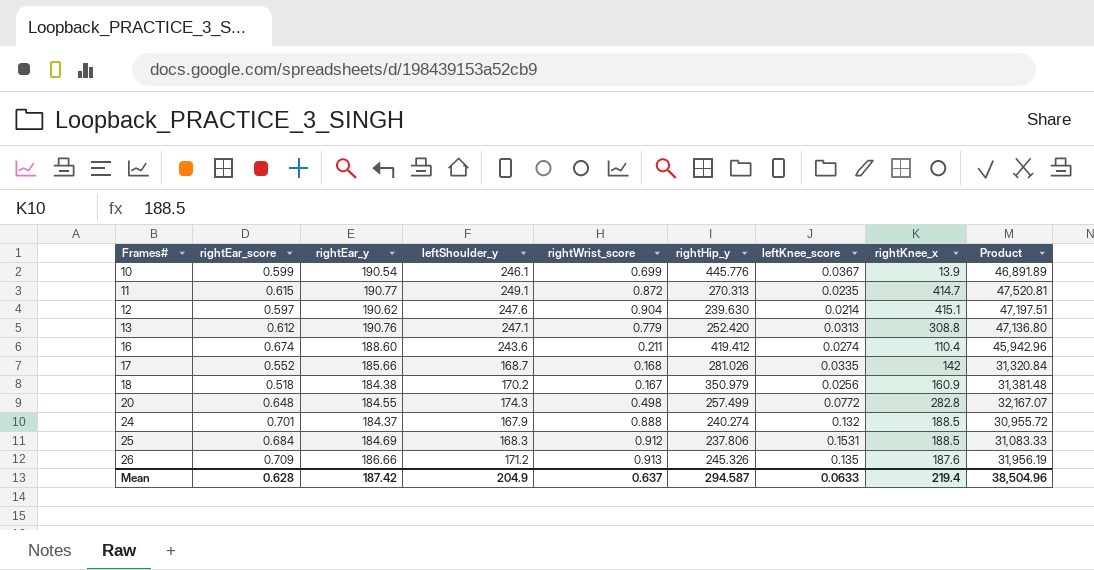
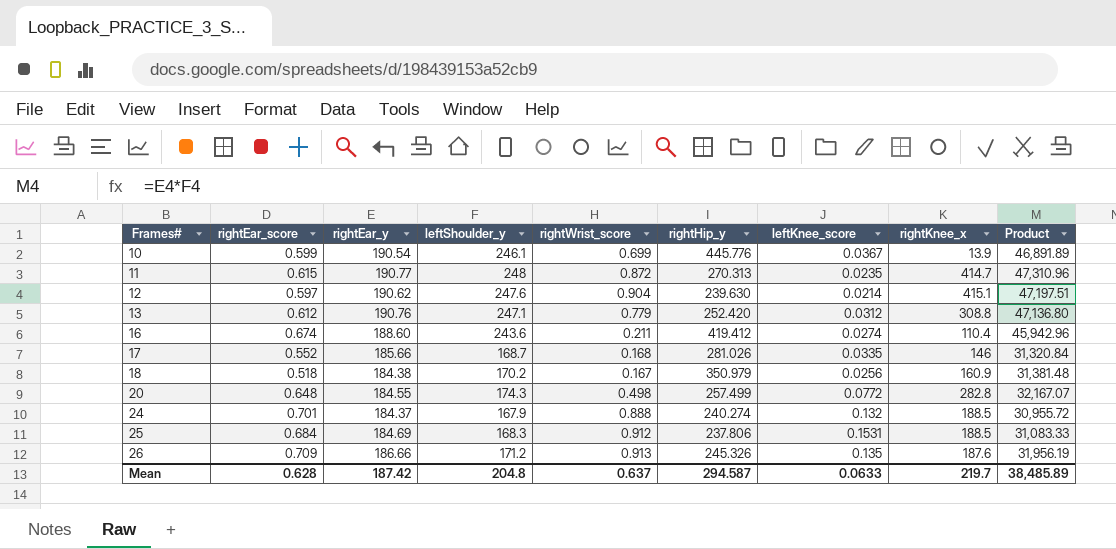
11 | leftShoulder_y: 249.1 -> 248
11 | Product: 47,520.81 -> 47,310.96
13 | leftKnee_score: 0.0313 -> 0.0312
17 | rightKnee_x: 142 -> 146
Mean | leftShoulder_y: 204.9 -> 204.8
Mean | rightKnee_x: 219.4 -> 219.7
Mean | Product: 38,504.96 -> 38,485.89

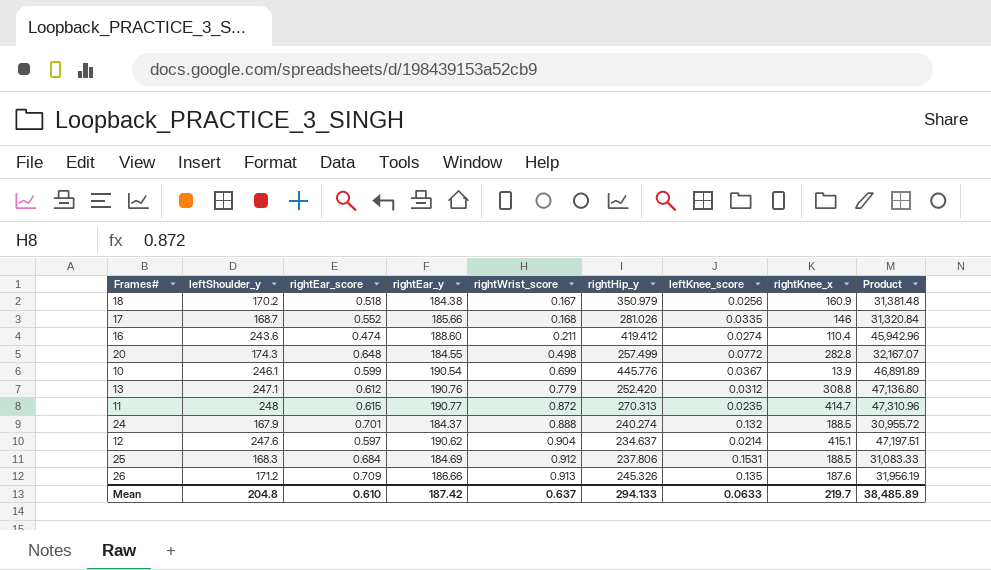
row order: Frames# ascending -> rightWrist_score ascending
column leftShoulder_y | position: 4 -> 2
16 | rightEar_score: 0.674 -> 0.474
12 | rightHip_y: 239.630 -> 234.637
Mean | rightEar_score: 0.628 -> 0.610
Mean | rightHip_y: 294.587 -> 294.133

